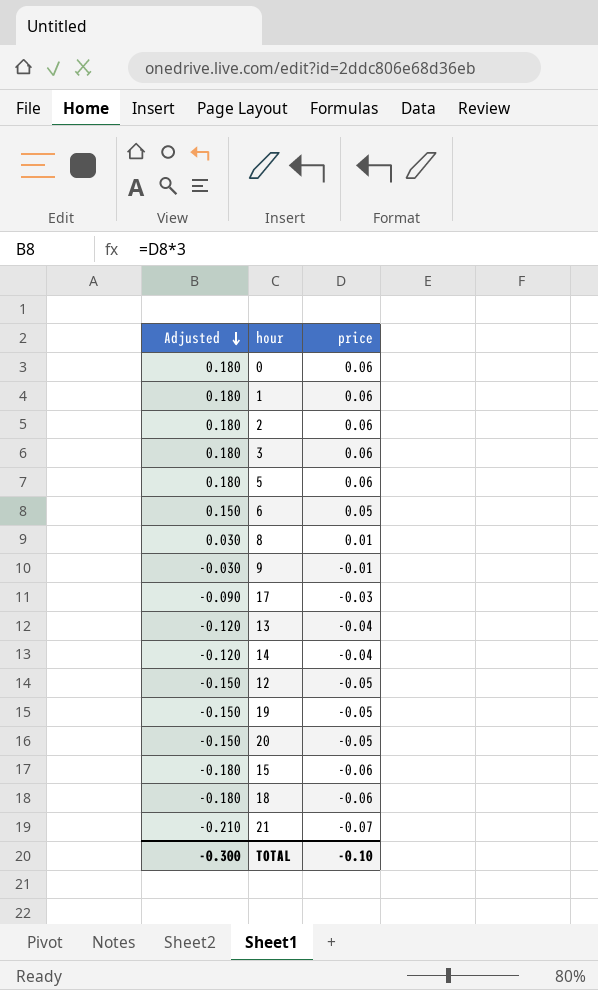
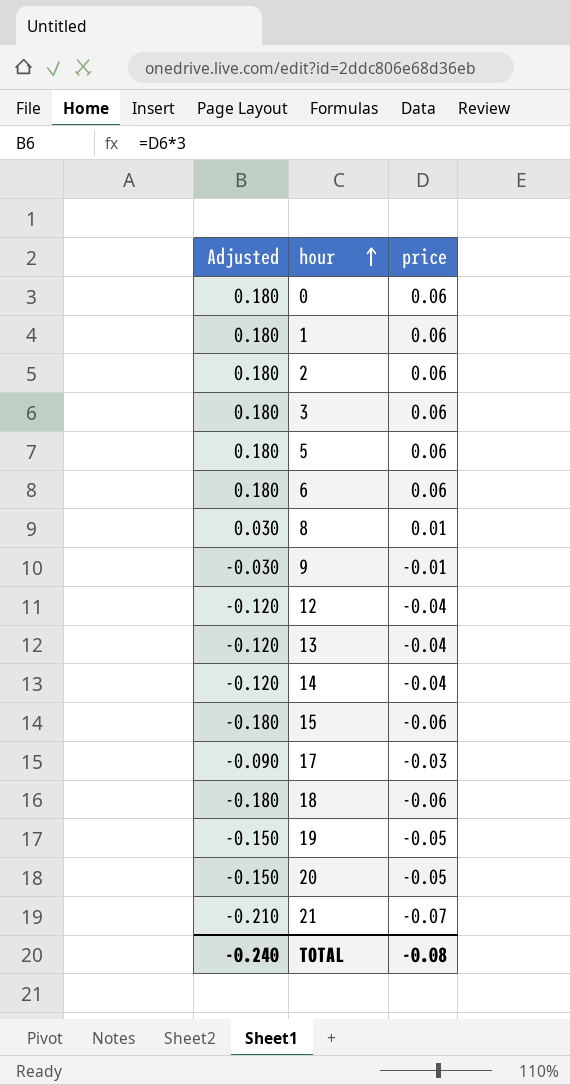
row order: Adjusted descending -> hour ascending
6 | Adjusted: 0.150 -> 0.180
6 | price: 0.05 -> 0.06
12 | Adjusted: -0.150 -> -0.120
12 | price: -0.05 -> -0.04
TOTAL | Adjusted: -0.300 -> -0.240
TOTAL | price: -0.10 -> -0.08

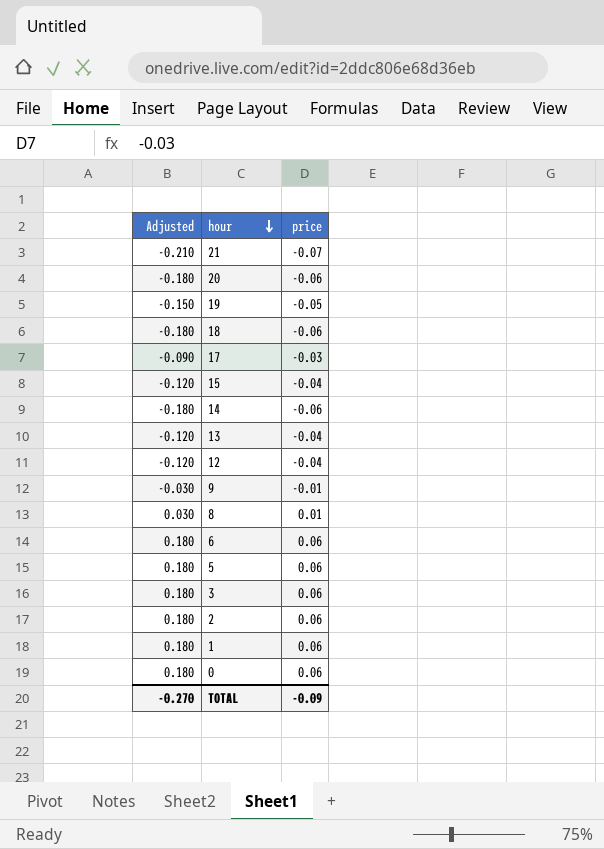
row order: hour ascending -> hour descending
20 | Adjusted: -0.150 -> -0.180
20 | price: -0.05 -> -0.06
15 | Adjusted: -0.180 -> -0.120
15 | price: -0.06 -> -0.04
14 | Adjusted: -0.120 -> -0.180
14 | price: -0.04 -> -0.06
TOTAL | Adjusted: -0.240 -> -0.270
TOTAL | price: -0.08 -> -0.09

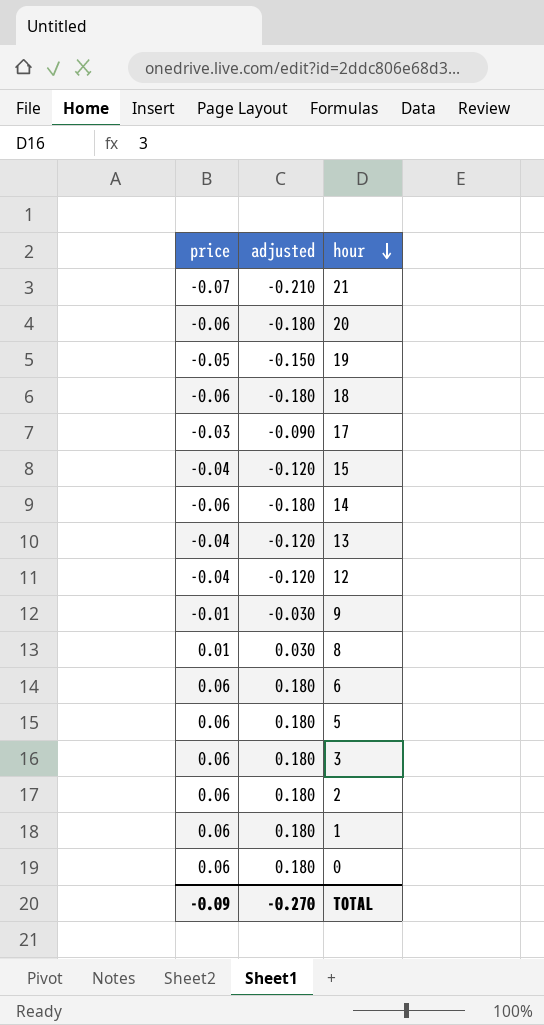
column price | position: 3 -> 1
column name: Adjusted -> adjusted

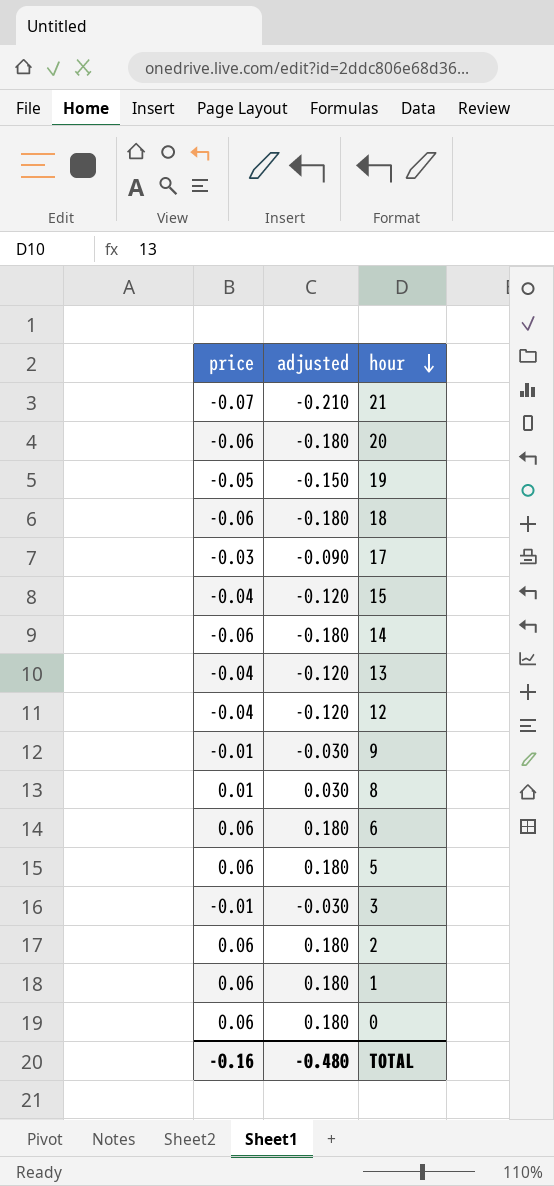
3 | price: 0.06 -> -0.01
3 | adjusted: 0.180 -> -0.030
TOTAL | price: -0.09 -> -0.16
TOTAL | adjusted: -0.270 -> -0.480

